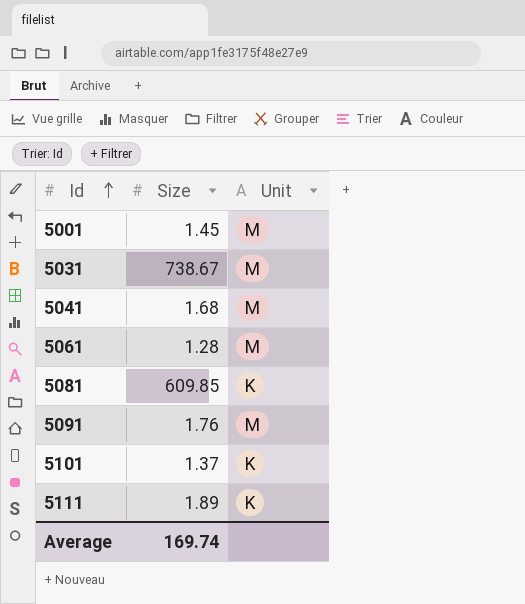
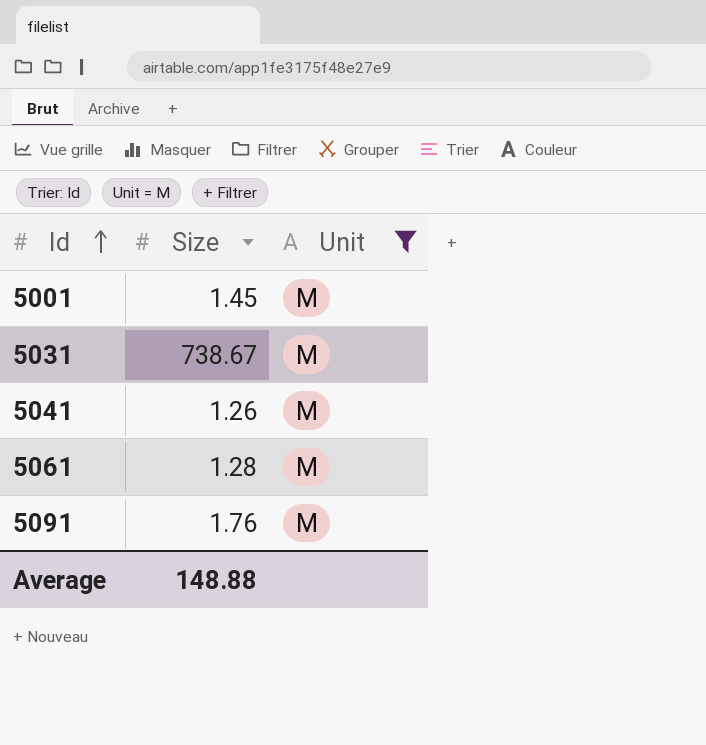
filter: none -> Unit = M
5041 | Size: 1.68 -> 1.26
Average | Size: 169.74 -> 148.88

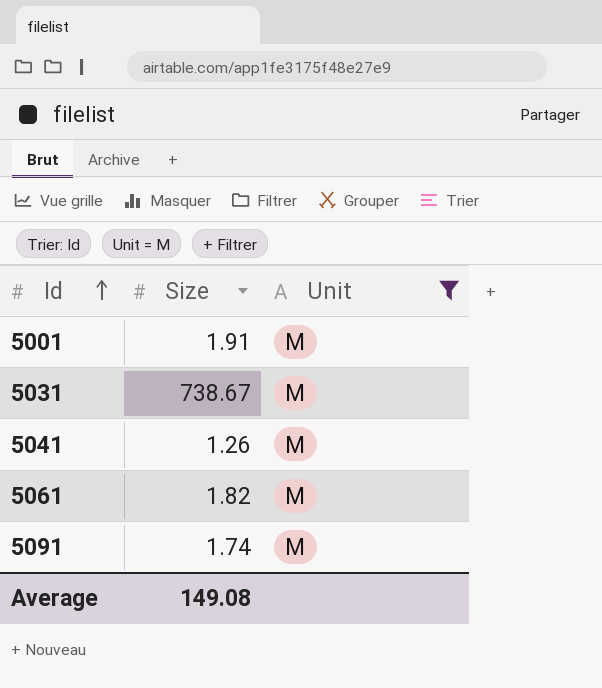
5001 | Size: 1.45 -> 1.91
5061 | Size: 1.28 -> 1.82
5091 | Size: 1.76 -> 1.74
Average | Size: 148.88 -> 149.08

